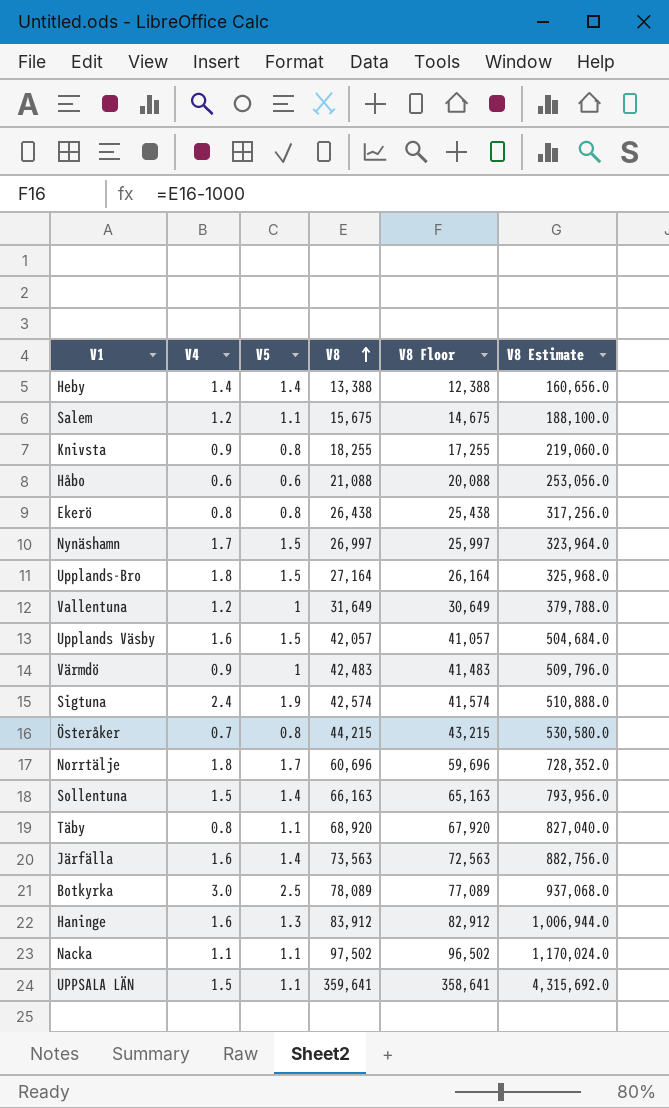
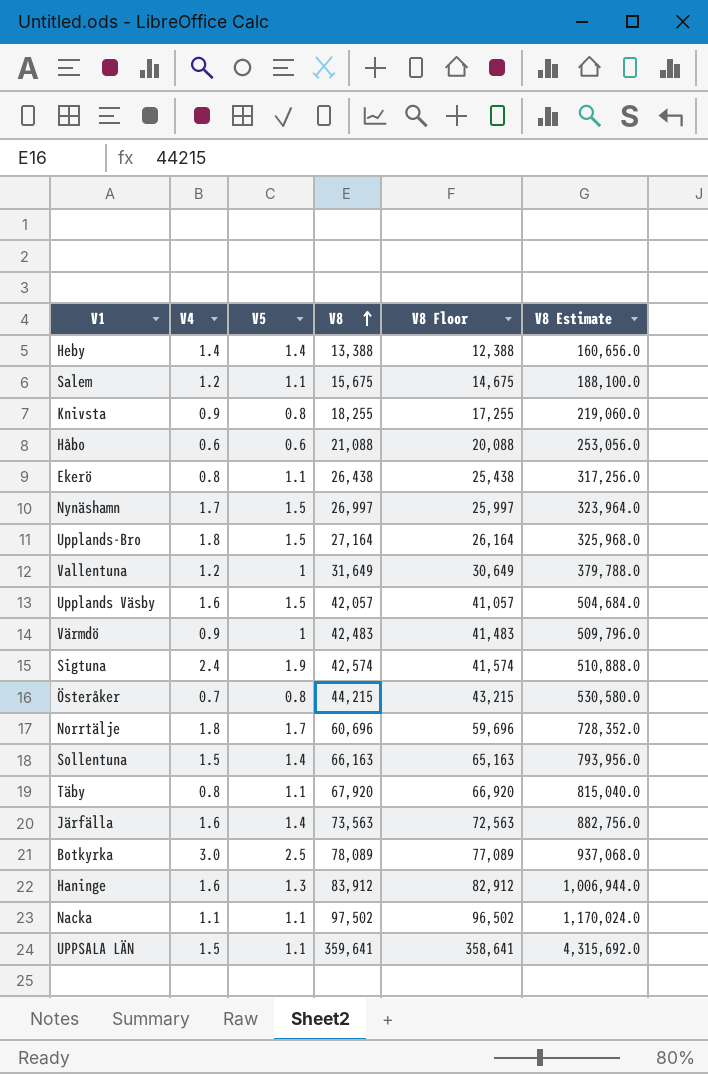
Ekerö | V5: 0.8 -> 1.1
Täby | V8: 68,920 -> 67,920
Täby | V8 Floor: 67,920 -> 66,920
Täby | V8 Estimate: 827,040.0 -> 815,040.0

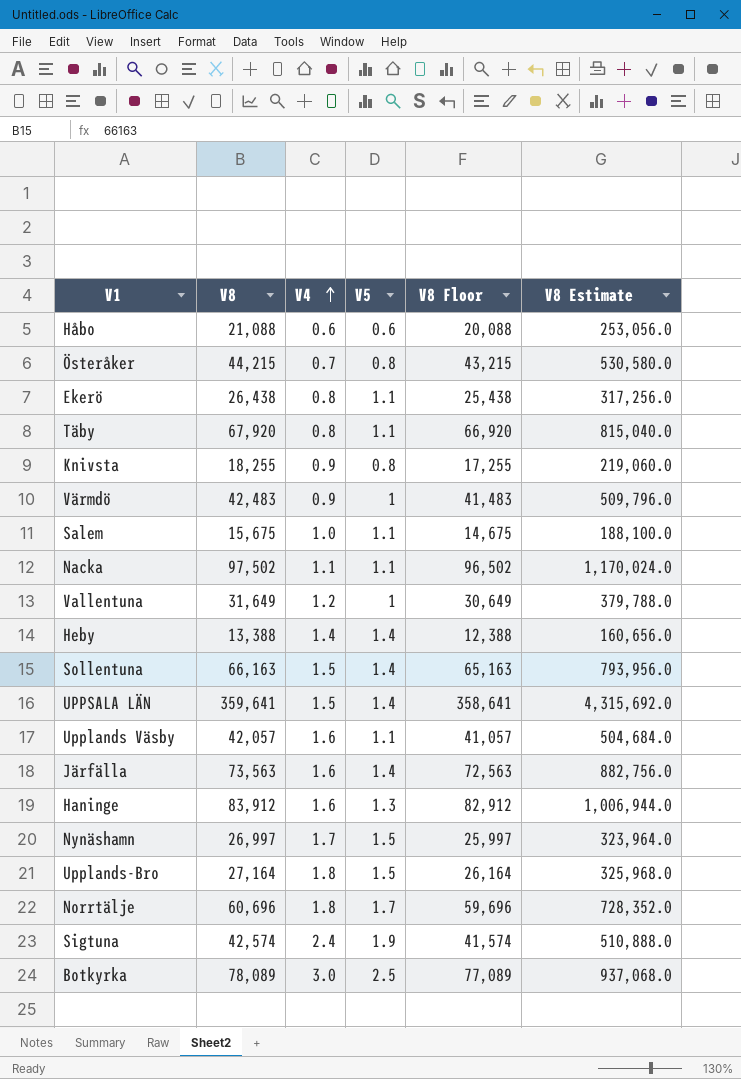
row order: V8 ascending -> V4 ascending
column V8 | position: 4 -> 2
Salem | V4: 1.2 -> 1.0
UPPSALA LÄN | V5: 1.1 -> 1.4
Upplands Väsby | V5: 1.5 -> 1.1

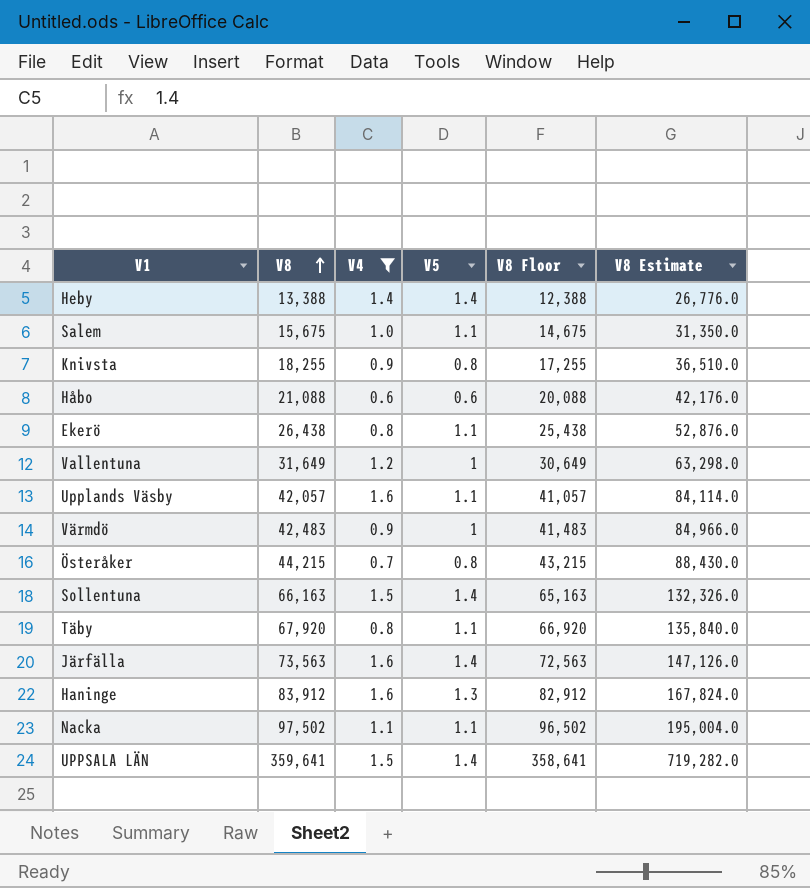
filter: none -> V4 <= 1.6
row order: V4 ascending -> V8 ascending
column V8 Estimate | formula: [V8] * 12 -> [V8] * 2

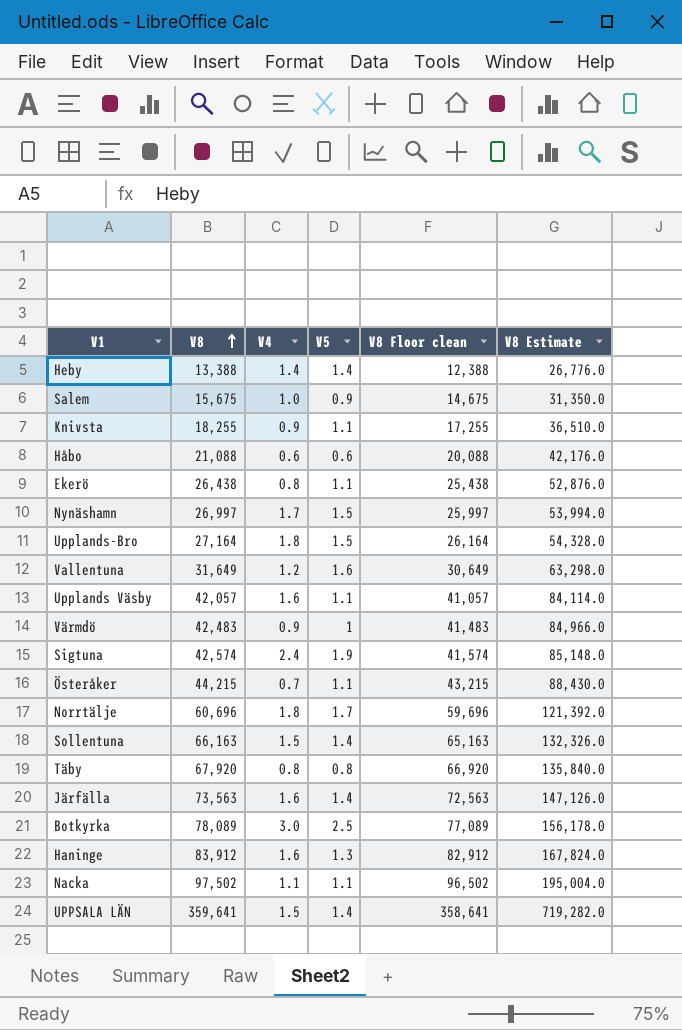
filter: V4 <= 1.6 -> none
column name: V8 Floor -> V8 Floor clean
Salem | V5: 1.1 -> 0.9
Knivsta | V5: 0.8 -> 1.1
Vallentuna | V5: 1 -> 1.6
Österåker | V5: 0.8 -> 1.1
Täby | V5: 1.1 -> 0.8

